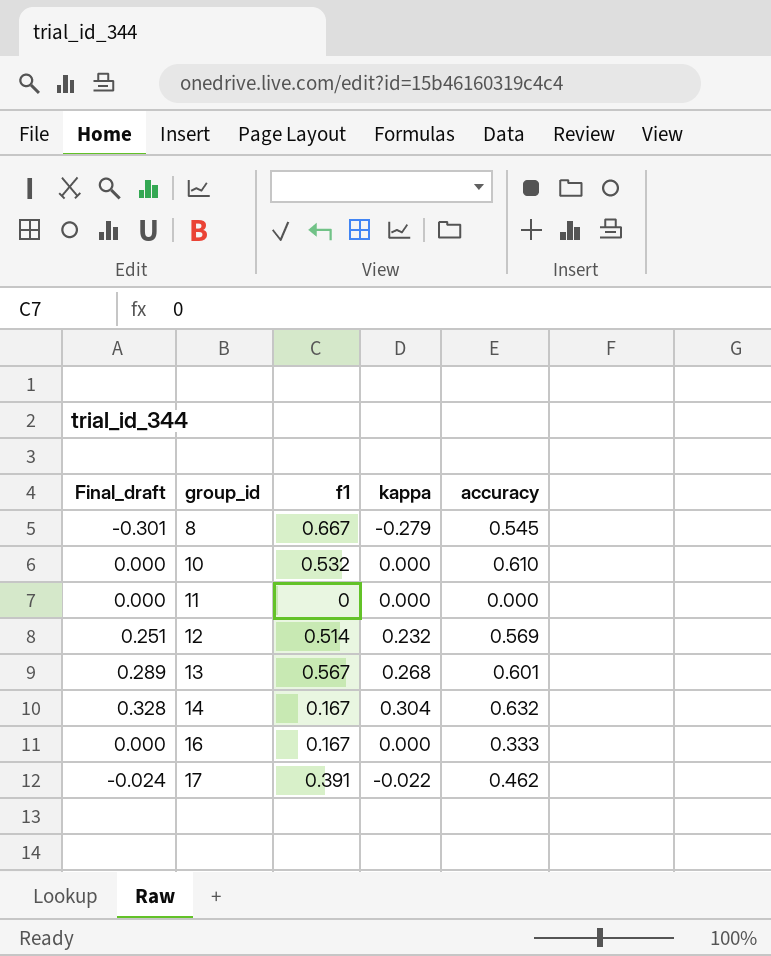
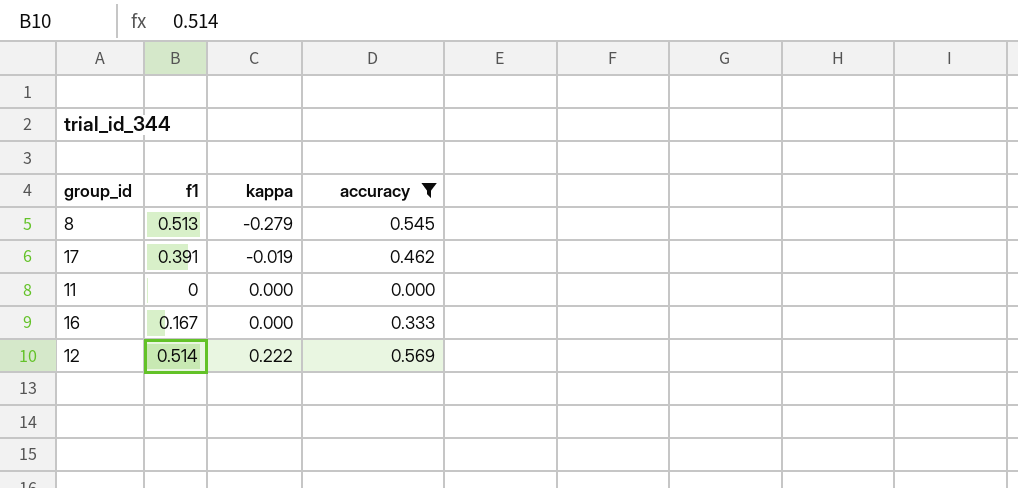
filter: none -> accuracy <= 0.569
row order: group_id ascending -> kappa ascending
column Final_draft | formula: [kappa] * 1.08 -> none
8 | f1: 0.667 -> 0.513
17 | kappa: -0.022 -> -0.019
12 | kappa: 0.232 -> 0.222

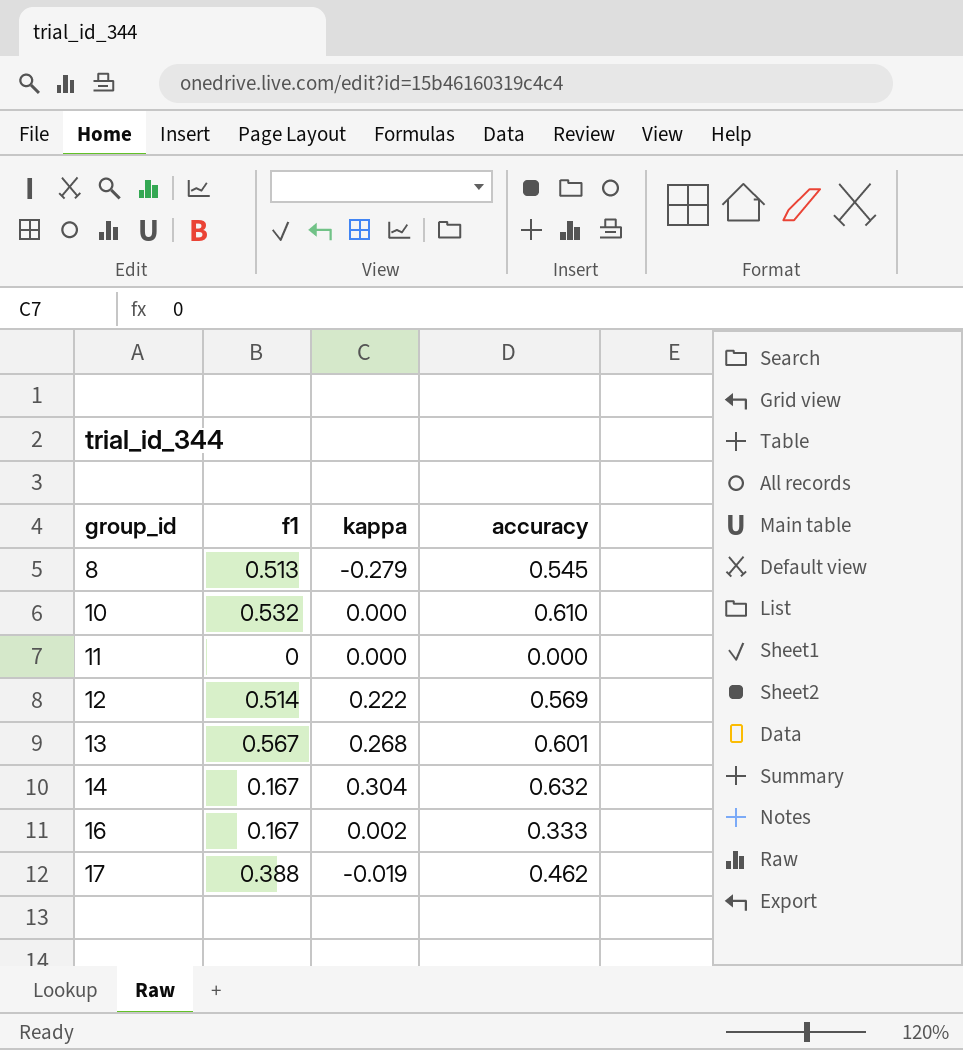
filter: accuracy <= 0.569 -> none
row order: kappa ascending -> group_id ascending
16 | kappa: 0.000 -> 0.002
17 | f1: 0.391 -> 0.388

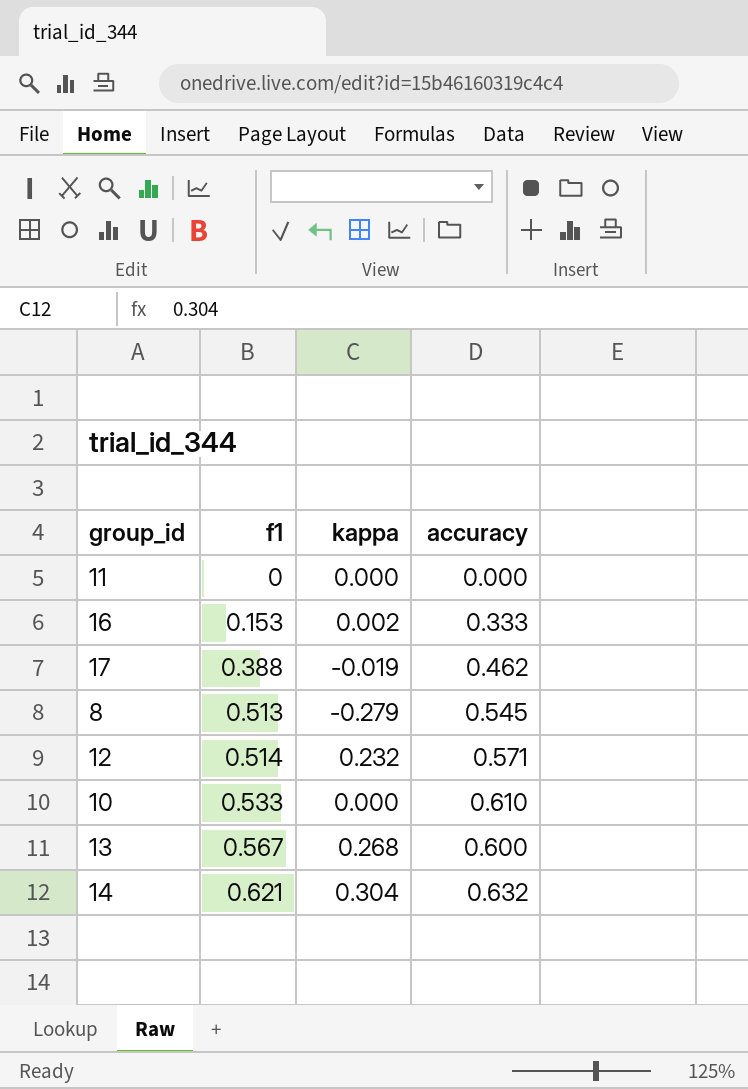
row order: group_id ascending -> f1 ascending
16 | f1: 0.167 -> 0.153
12 | kappa: 0.222 -> 0.232
12 | accuracy: 0.569 -> 0.571
10 | f1: 0.532 -> 0.533
13 | accuracy: 0.601 -> 0.600
14 | f1: 0.167 -> 0.621

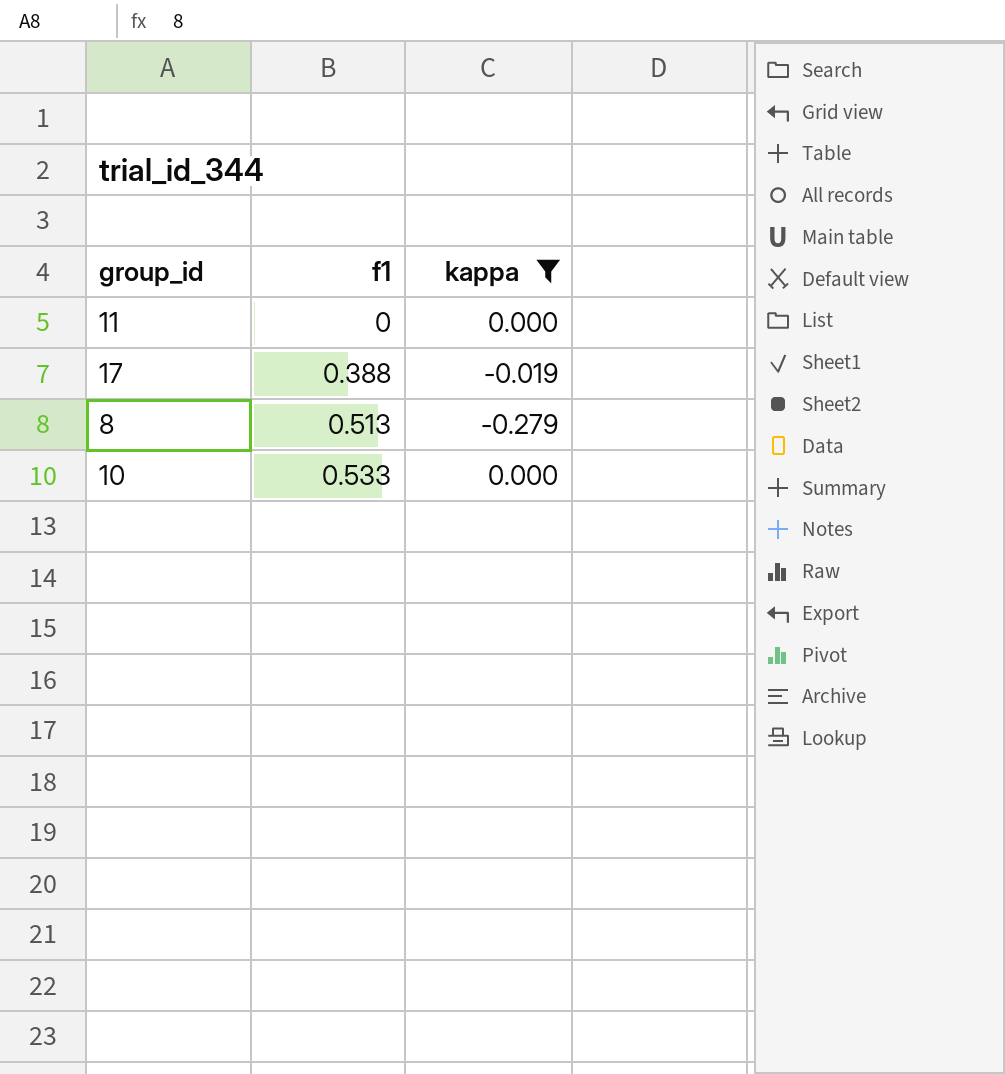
filter: none -> kappa <= 0.000
column accuracy | position: 4 -> none

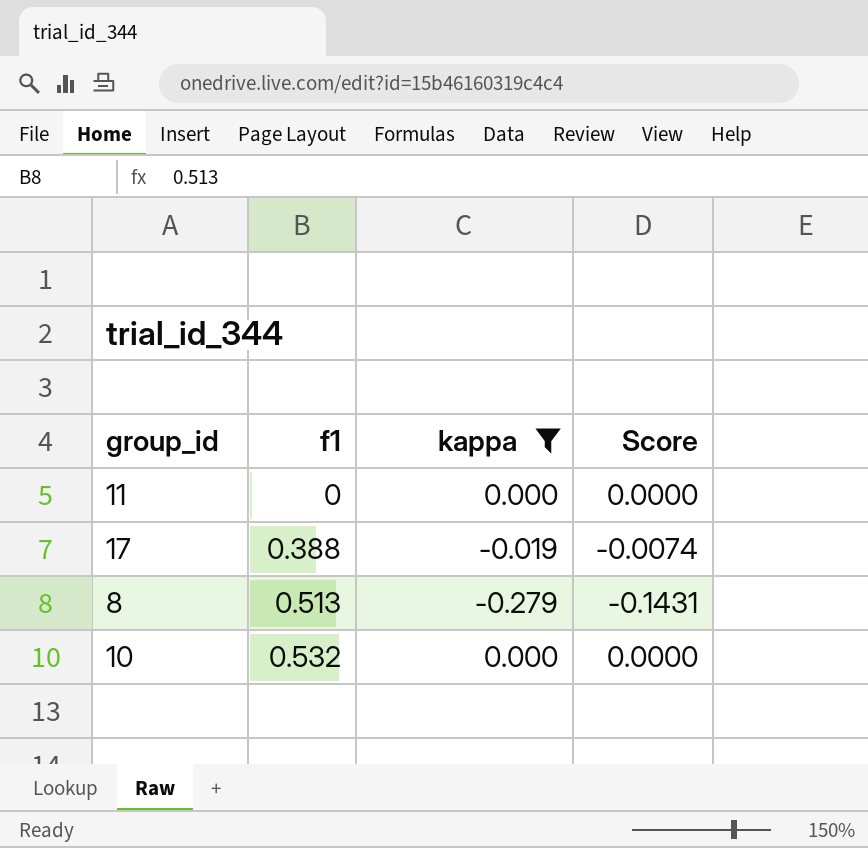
column Score | formula: none -> [f1] * [kappa]
10 | f1: 0.533 -> 0.532

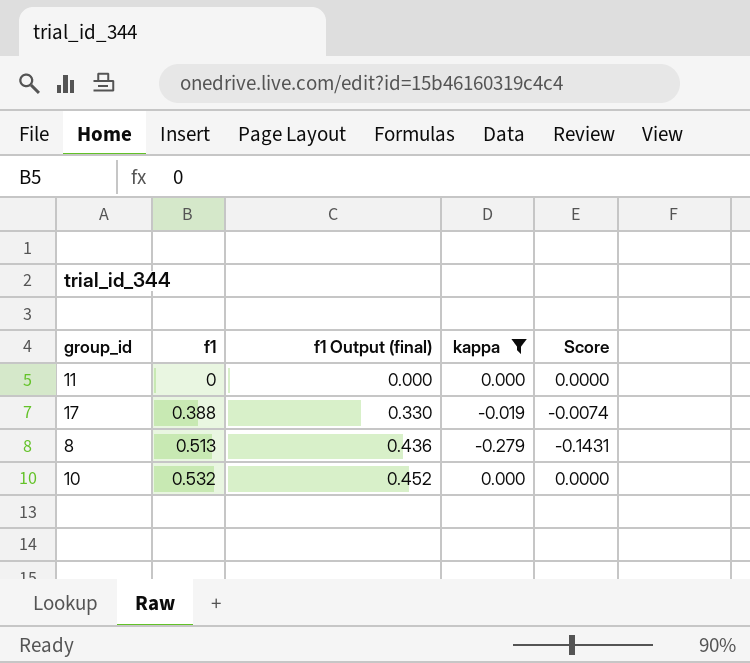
column f1 Output (final) | formula: none -> [f1] * 0.85

